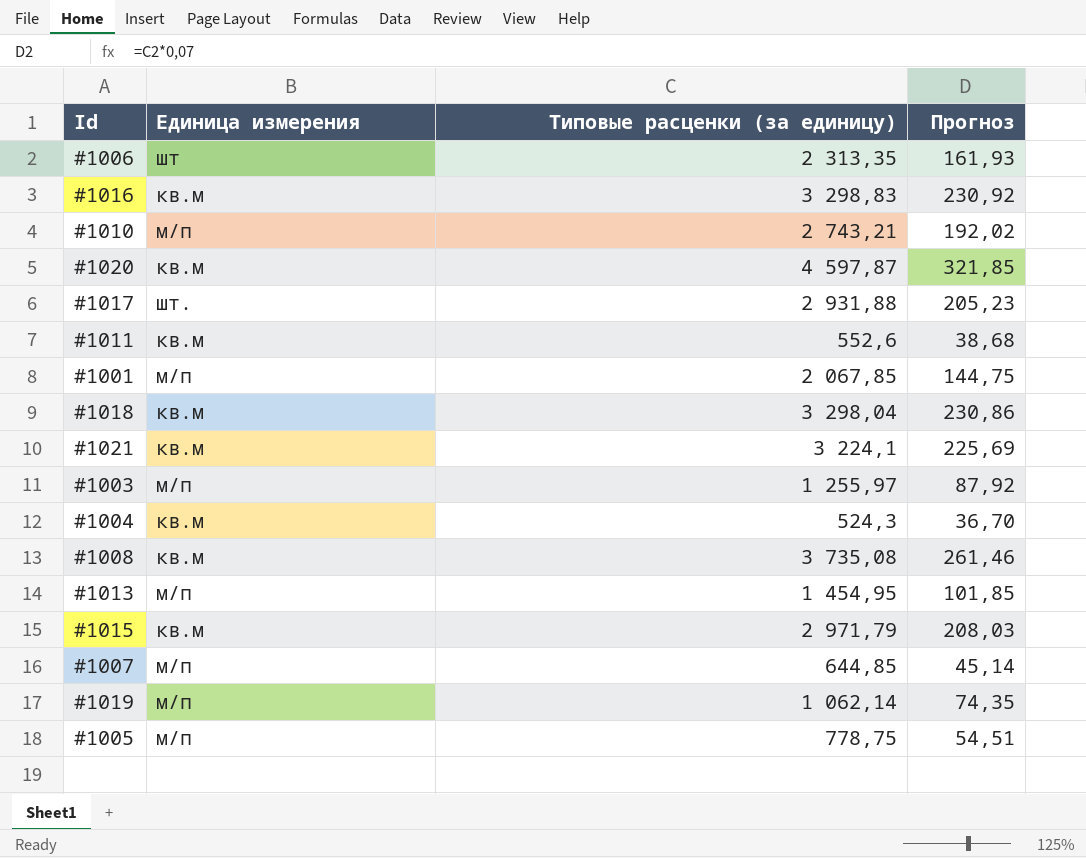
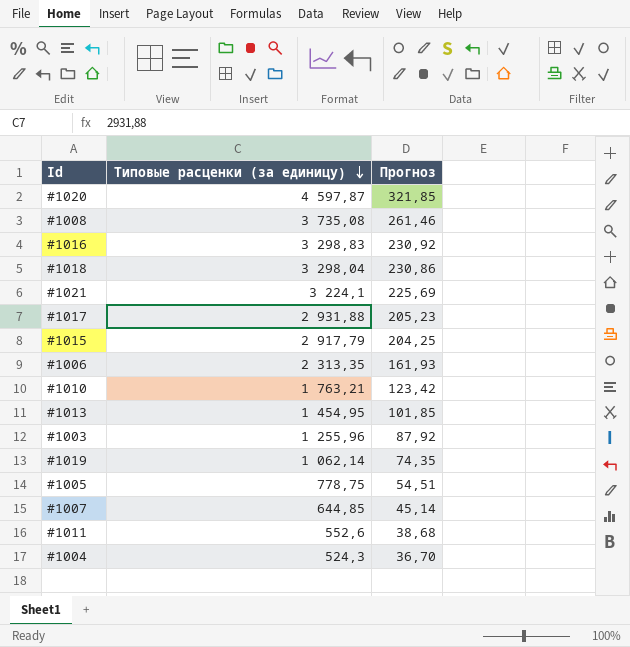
row order: none -> Типовые расценки (за единицу) descending
column Единица измерения | position: 2 -> none
row #1001: м/п | 2 067,85 | 144,75 -> none
#1015 | Типовые расценки (за единицу): 2 971,79 -> 2 917,79
#1015 | Прогноз: 208,03 -> 204,25
#1010 | Типовые расценки (за единицу): 2 743,21 -> 1 763,21
#1010 | Прогноз: 192,02 -> 123,42
#1003 | Типовые расценки (за единицу): 1 255,97 -> 1 255,96

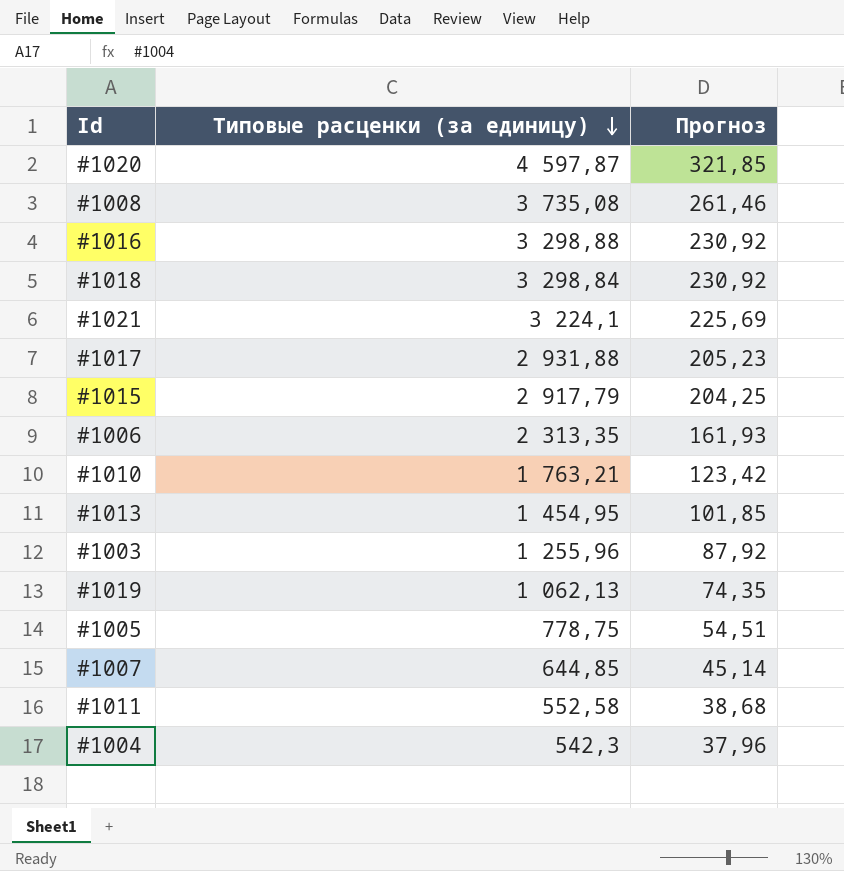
#1016 | Типовые расценки (за единицу): 3 298,83 -> 3 298,88
#1018 | Типовые расценки (за единицу): 3 298,04 -> 3 298,84
#1018 | Прогноз: 230,86 -> 230,92
#1019 | Типовые расценки (за единицу): 1 062,14 -> 1 062,13
#1011 | Типовые расценки (за единицу): 552,6 -> 552,58
#1004 | Типовые расценки (за единицу): 524,3 -> 542,3
#1004 | Прогноз: 36,70 -> 37,96

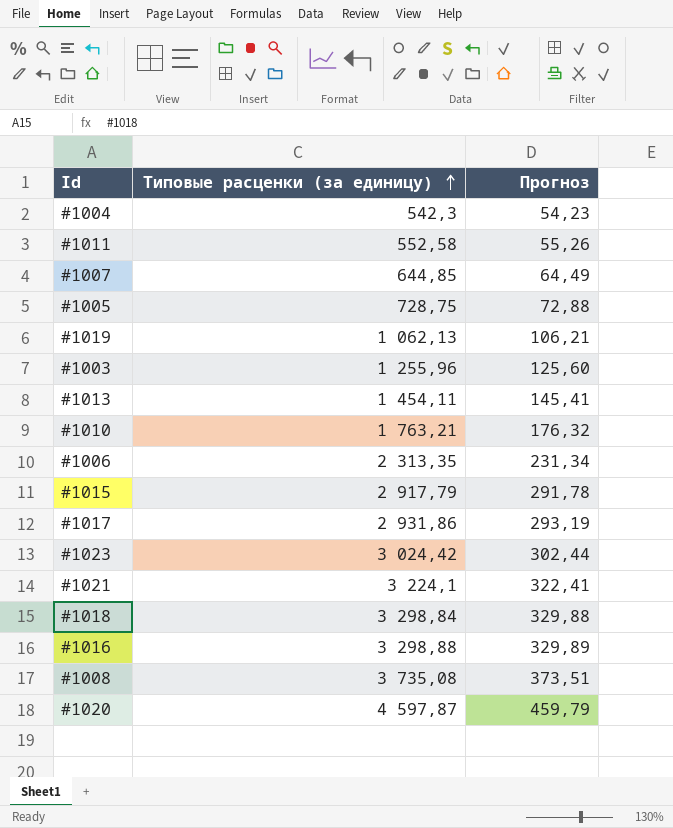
row order: Типовые расценки (за единицу) descending -> Типовые расценки (за единицу) ascending
column Прогноз | formula: [Типовые расценки (за единицу)] * 0,07 -> [Типовые расценки (за единицу)] * 0,1
#1005 | Типовые расценки (за единицу): 778,75 -> 728,75
#1013 | Типовые расценки (за единицу): 1 454,95 -> 1 454,11
#1017 | Типовые расценки (за единицу): 2 931,88 -> 2 931,86
row #1023: none -> 3 024,42 | 302,44

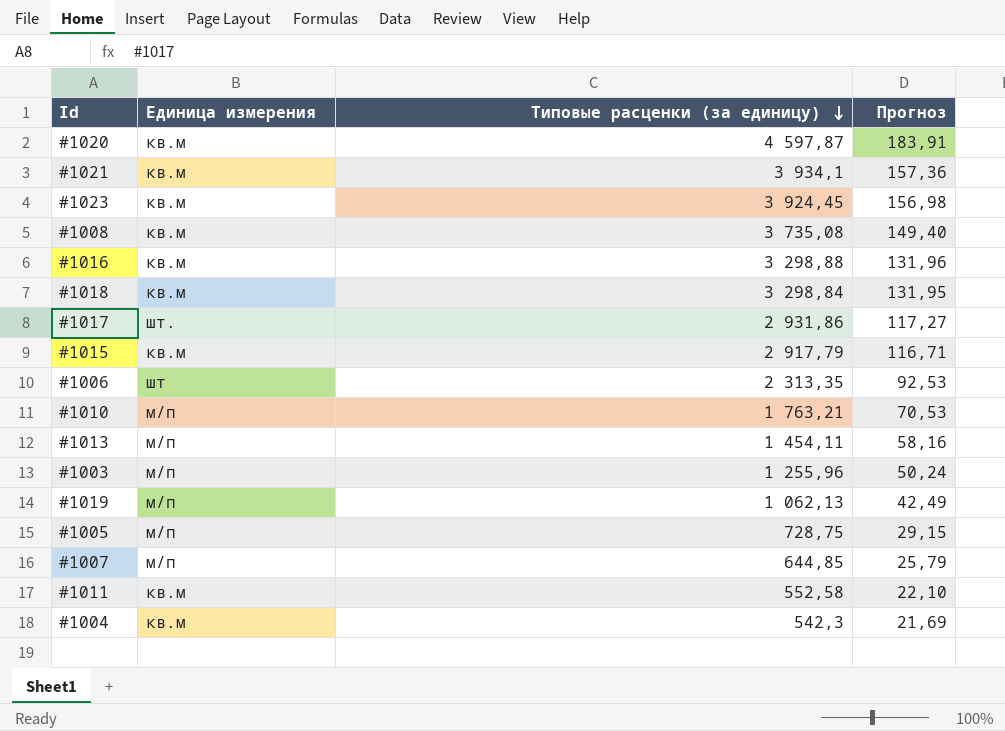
row order: Типовые расценки (за единицу) ascending -> Типовые расценки (за единицу) descending
column Единица измерения | position: none -> 2
column Прогноз | formula: [Типовые расценки (за единицу)] * 0,1 -> [Типовые расценки (за единицу)] * 0,04
#1021 | Типовые расценки (за единицу): 3 224,1 -> 3 934,1
#1023 | Типовые расценки (за единицу): 3 024,42 -> 3 924,45

